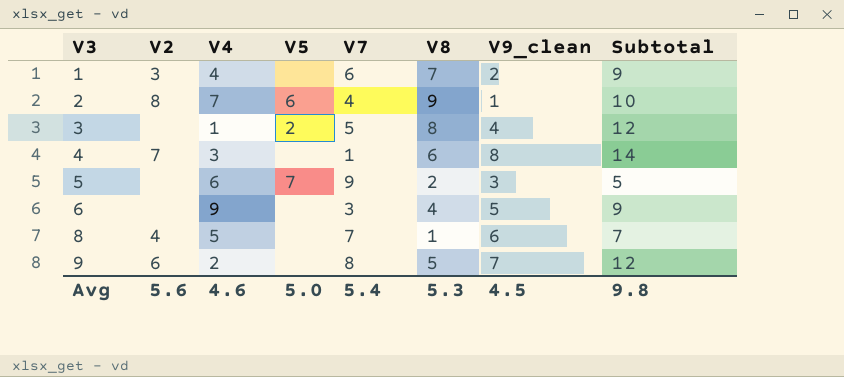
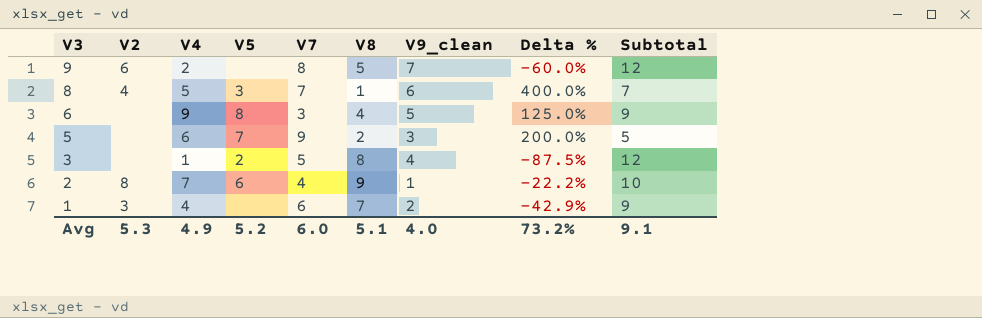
row order: V3 ascending -> V3 descending
column Delta % | formula: none -> ([V4] - [V8]) / [V8]
row 4: 7 | 3 | none | 1 | 6 | 8 | 14 -> none
8 | V5: none -> 3
6 | V5: none -> 8
Avg | V2: 5.6 -> 5.3
Avg | V4: 4.6 -> 4.9
Avg | V5: 5.0 -> 5.2
Avg | V7: 5.4 -> 6.0
Avg | V8: 5.3 -> 5.1
Avg | V9_clean: 4.5 -> 4.0
Avg | Subtotal: 9.8 -> 9.1

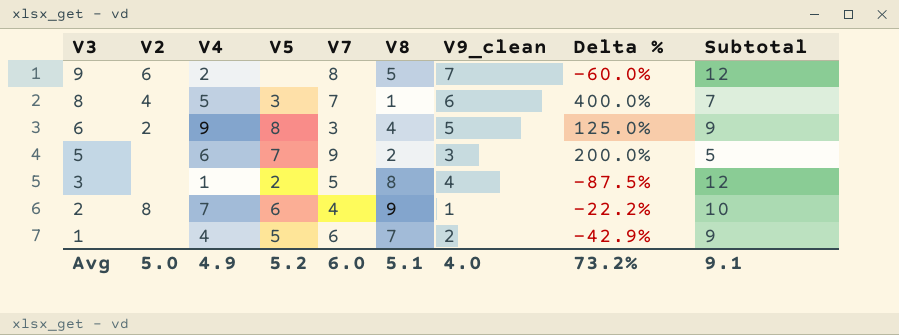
6 | V2: none -> 2
1 | V2: 3 -> none
1 | V5: none -> 5
Avg | V2: 5.3 -> 5.0

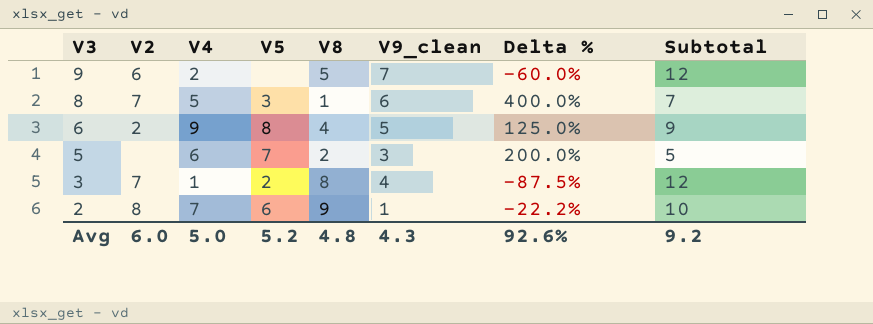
column V7 | position: 5 -> none
row 1: none | 4 | 5 | 6 | 7 | 2 | -42.9% | 9 -> none
8 | V2: 4 -> 7
3 | V2: none -> 7
Avg | V2: 5.0 -> 6.0
Avg | V4: 4.9 -> 5.0
Avg | V8: 5.1 -> 4.8
Avg | V9_clean: 4.0 -> 4.3
Avg | Delta %: 73.2% -> 92.6%
Avg | Subtotal: 9.1 -> 9.2

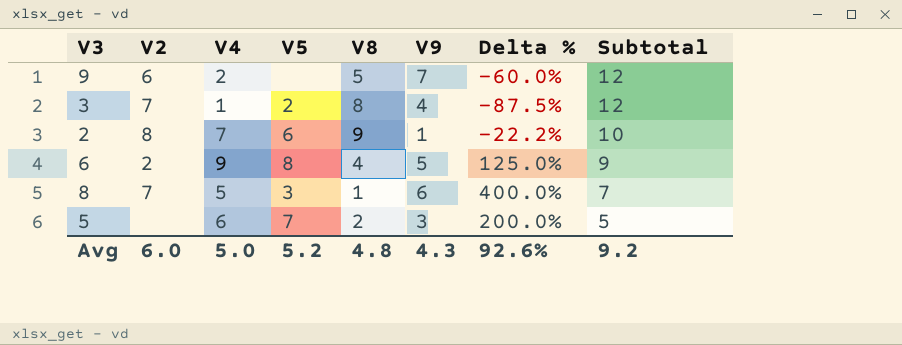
row order: V3 descending -> Subtotal descending
column name: V9_clean -> V9

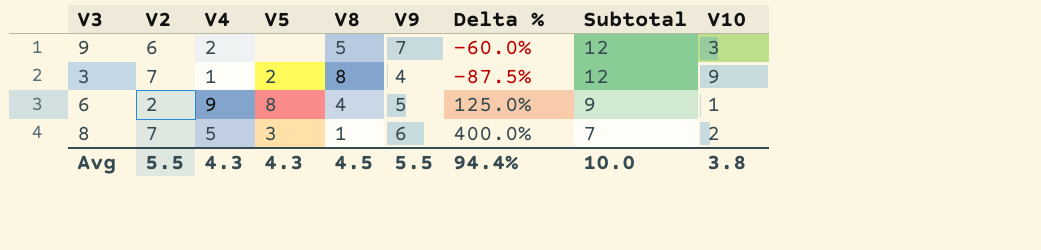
column V10 | position: none -> 9
row 2: 8 | 7 | 6 | 9 | 1 | -22.2% | 10 -> none
row 5: none | 6 | 7 | 2 | 3 | 200.0% | 5 -> none
Avg | V2: 6.0 -> 5.5
Avg | V4: 5.0 -> 4.3
Avg | V5: 5.2 -> 4.3
Avg | V8: 4.8 -> 4.5
Avg | V9: 4.3 -> 5.5
Avg | Delta %: 92.6% -> 94.4%
Avg | Subtotal: 9.2 -> 10.0

